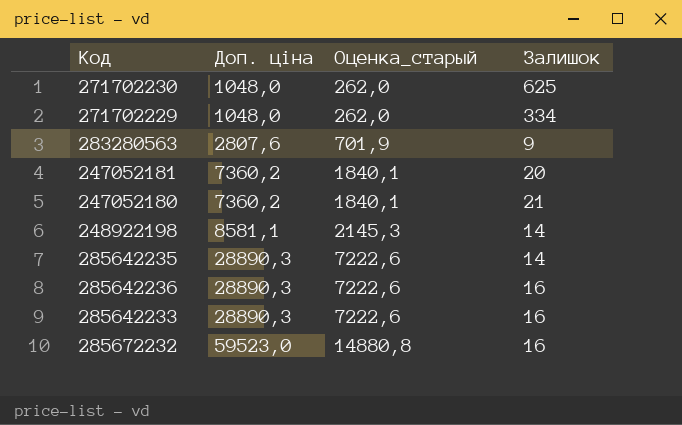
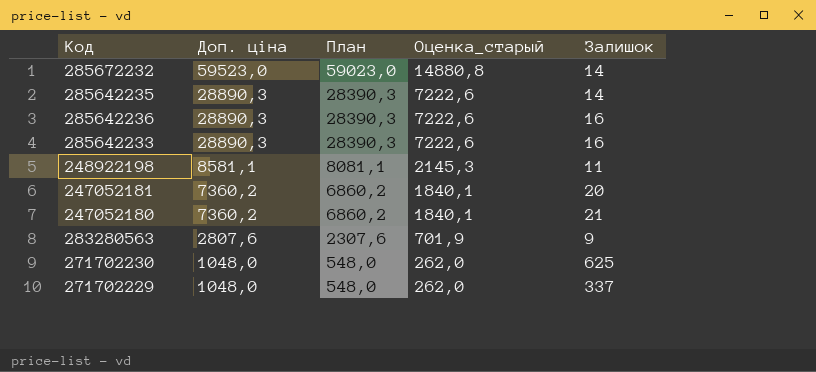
row order: Доп. ціна ascending -> Доп. ціна descending
column План | formula: none -> [Доп. ціна] - 500
285672232 | Залишок: 16 -> 14
248922198 | Залишок: 14 -> 11
271702229 | Залишок: 334 -> 337

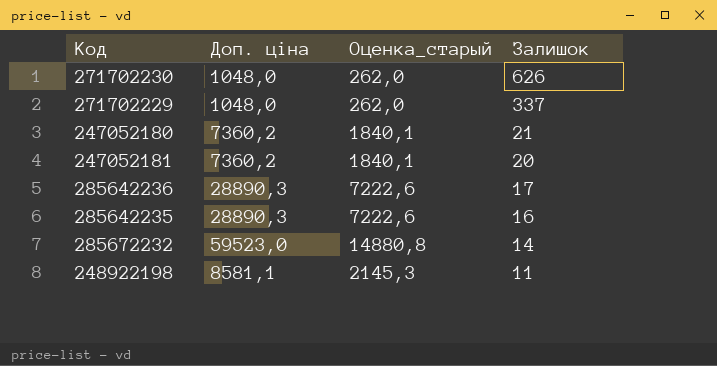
row order: Доп. ціна descending -> Залишок descending
column План | formula: [Доп. ціна] - 500 -> none
row 285642233: 28890,3 | 28390,3 | 7222,6 | 16 -> none
row 283280563: 2807,6 | 2307,6 | 701,9 | 9 -> none
271702230 | Залишок: 625 -> 626
285642236 | Залишок: 16 -> 17
285642235 | Залишок: 14 -> 16

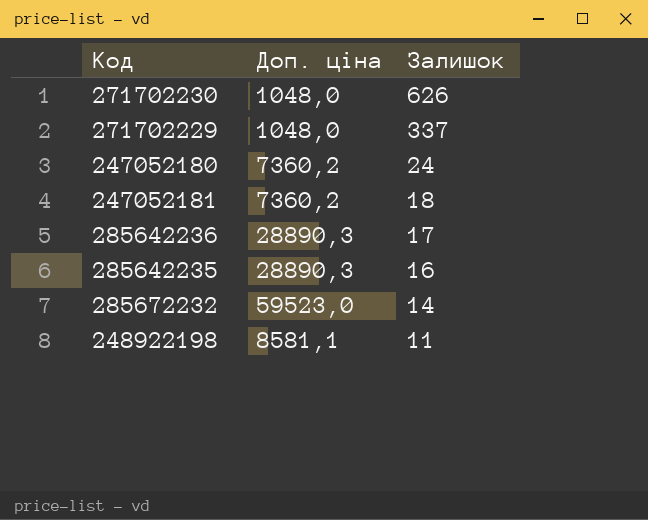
column Оценка_старый | formula: [Доп. ціна] * 0,25 -> none
247052180 | Залишок: 21 -> 24
247052181 | Залишок: 20 -> 18

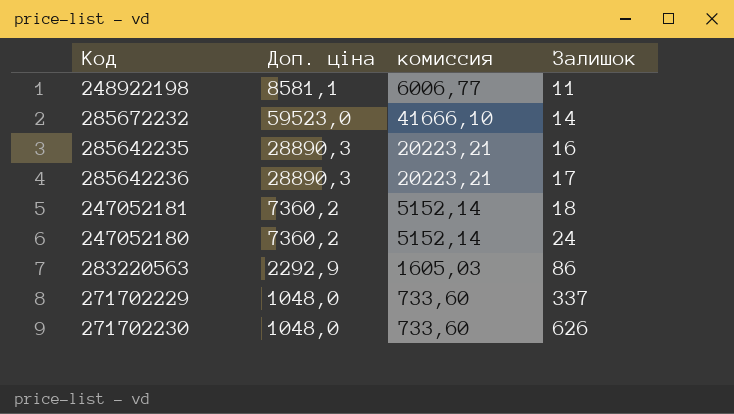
row order: Залишок descending -> Залишок ascending
column комиссия | formula: none -> [Доп. ціна] * 0,7
row 283220563: none -> 2292,9 | 1605,03 | 86

